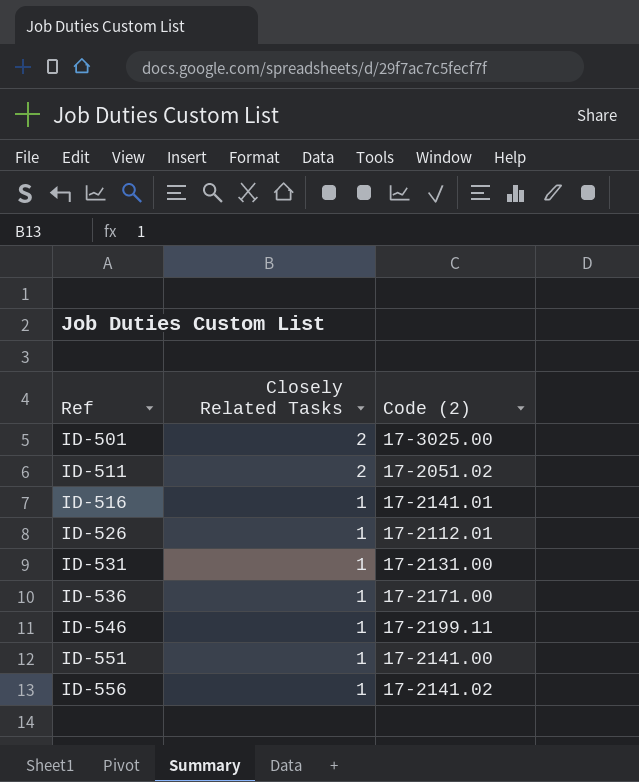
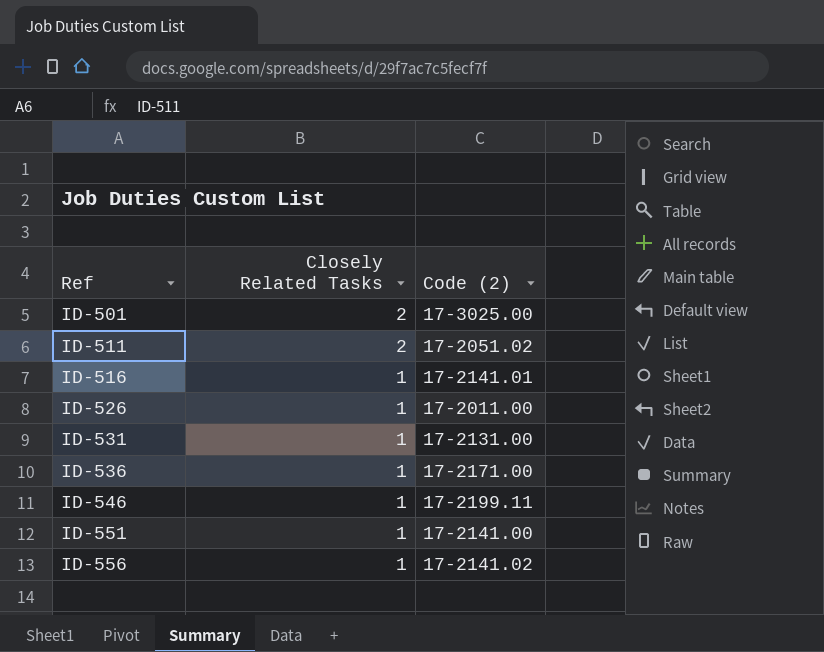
ID-526 | Code (2): 17-2112.01 -> 17-2011.00

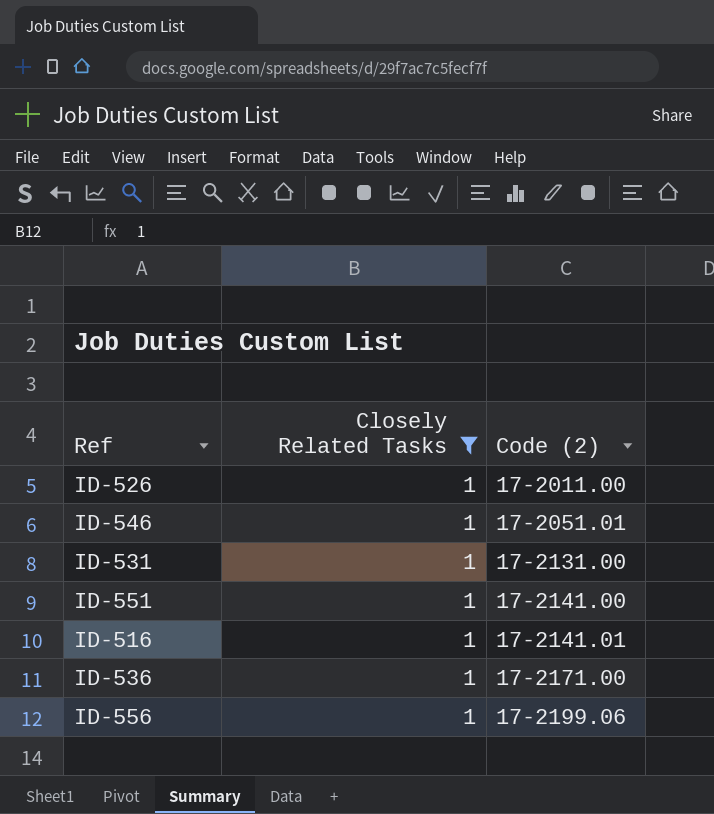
filter: none -> Closely Related Tasks = 1
row order: Ref ascending -> Code (2) ascending
ID-546 | Code (2): 17-2199.11 -> 17-2051.01
ID-556 | Code (2): 17-2141.02 -> 17-2199.06

